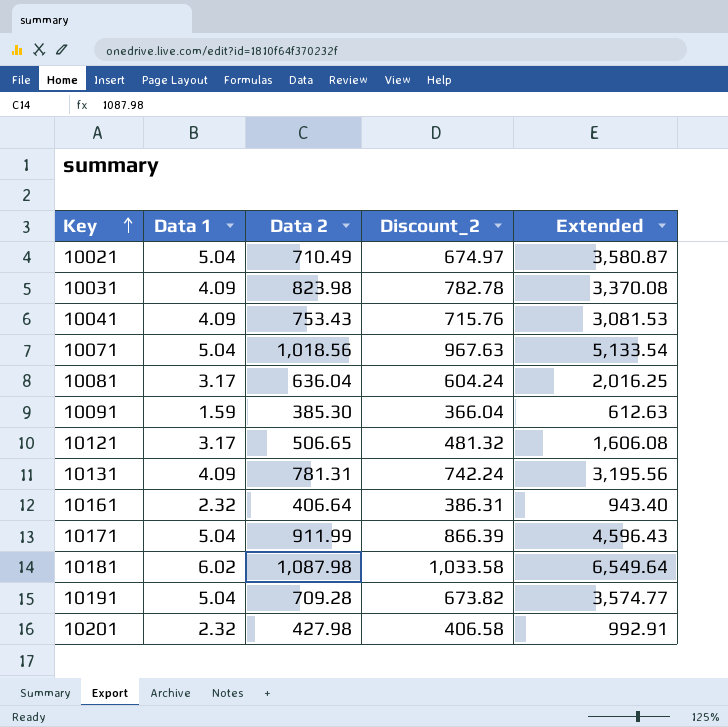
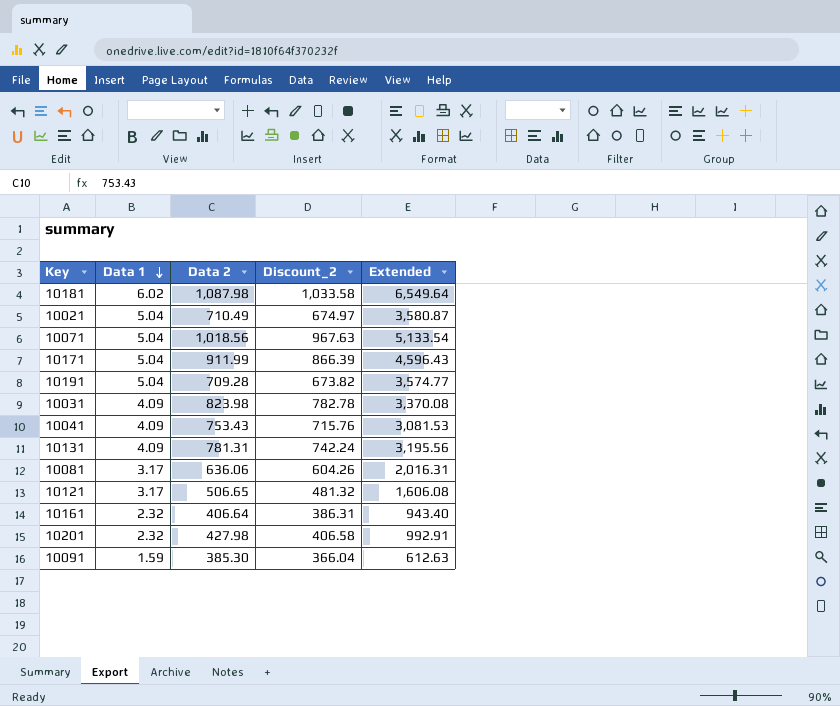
row order: Key ascending -> Data 1 descending
10081 | Data 2: 636.04 -> 636.06
10081 | Discount_2: 604.24 -> 604.26
10081 | Extended: 2,016.25 -> 2,016.31

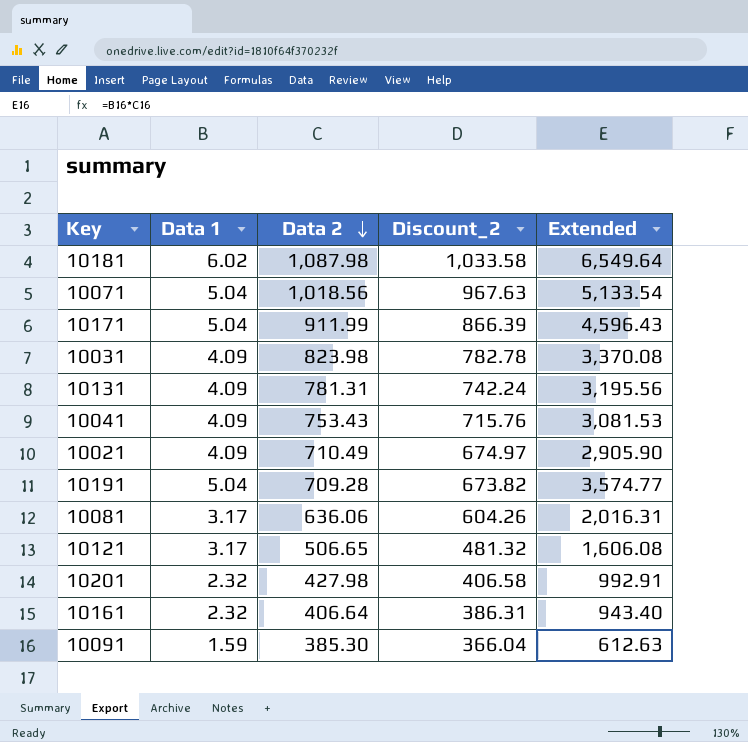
row order: Data 1 descending -> Data 2 descending
10021 | Data 1: 5.04 -> 4.09
10021 | Extended: 3,580.87 -> 2,905.90

